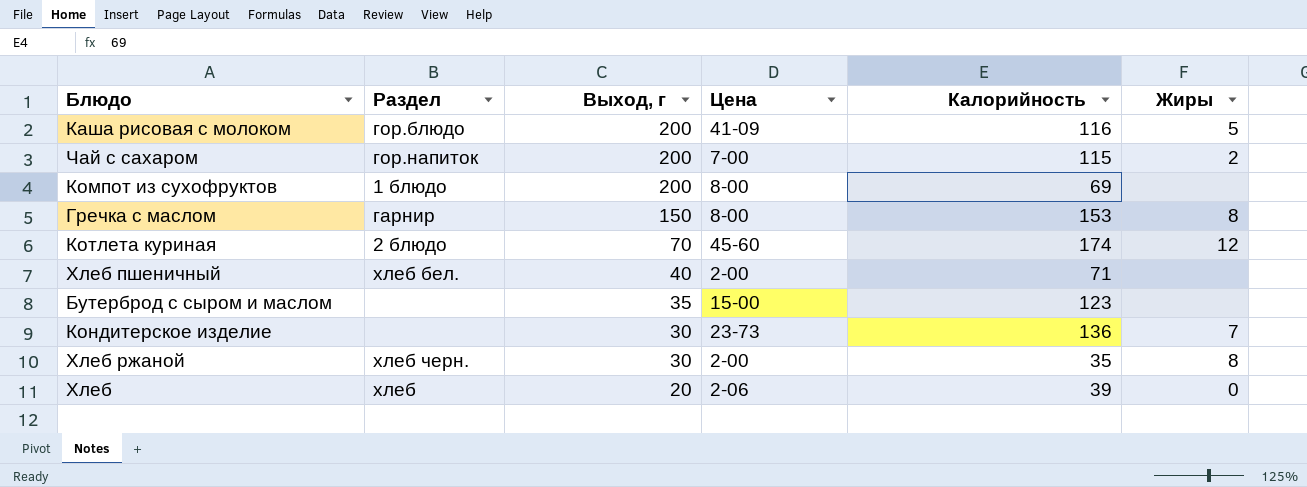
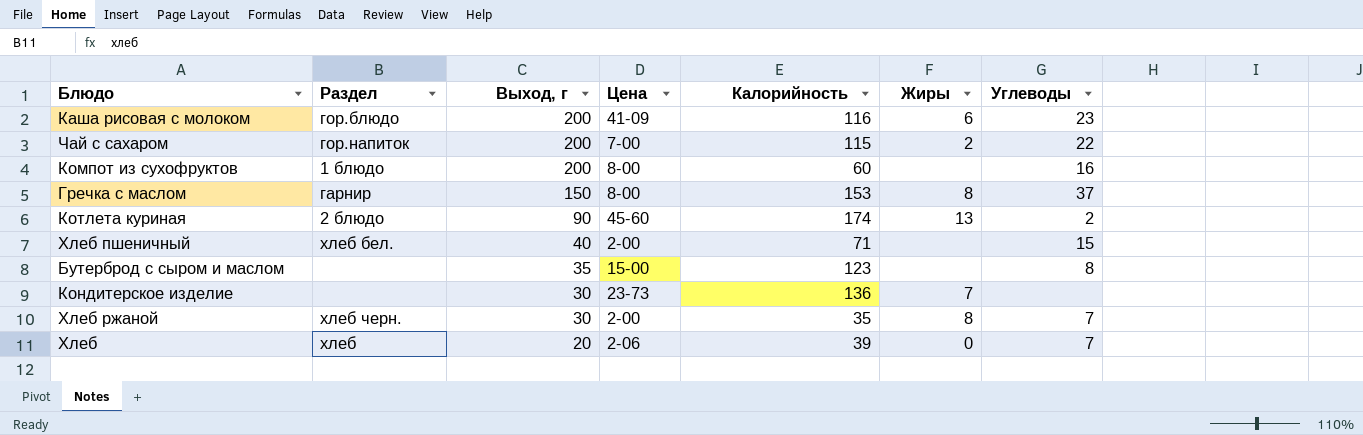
column Углеводы | position: none -> 7
Каша рисовая с молоком | Жиры: 5 -> 6
Компот из сухофруктов | Калорийность: 69 -> 60
Котлета куриная | Выход, г: 70 -> 90
Котлета куриная | Жиры: 12 -> 13

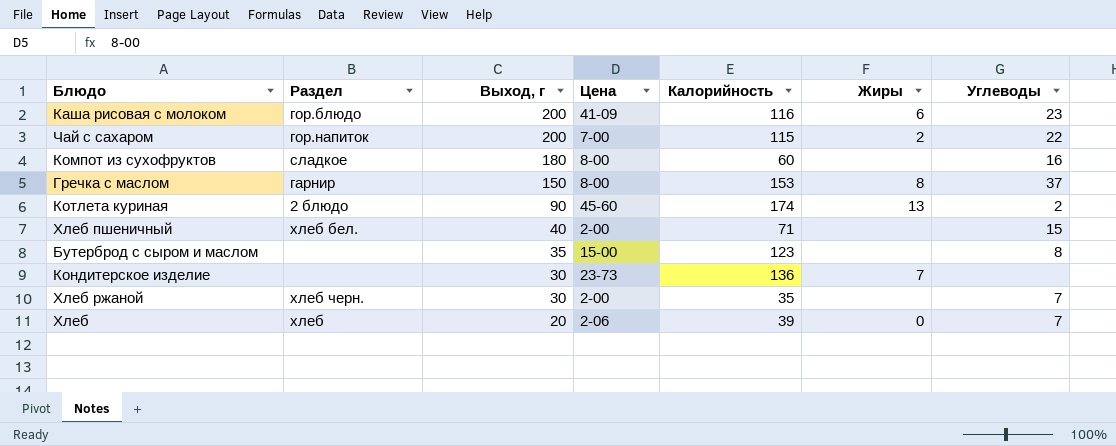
Компот из сухофруктов | Раздел: 1 блюдо -> сладкое
Компот из сухофруктов | Выход, г: 200 -> 180
Хлеб ржаной | Жиры: 8 -> none

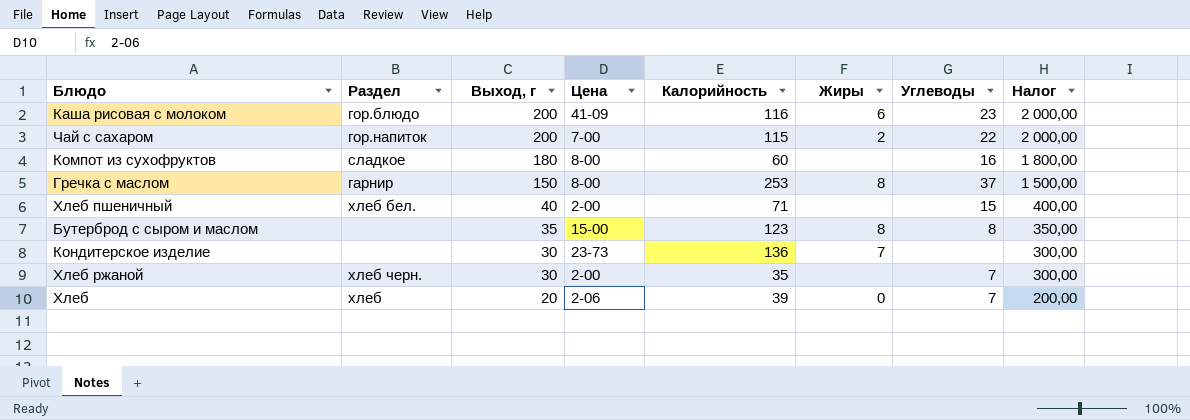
column Налог | formula: none -> [Выход, г] * 10
row Котлета куриная: 2 блюдо | 90 | 45-60 | 174 | 13 | 2 -> none
Гречка с маслом | Калорийность: 153 -> 253
Бутерброд с сыром и маслом | Жиры: none -> 8

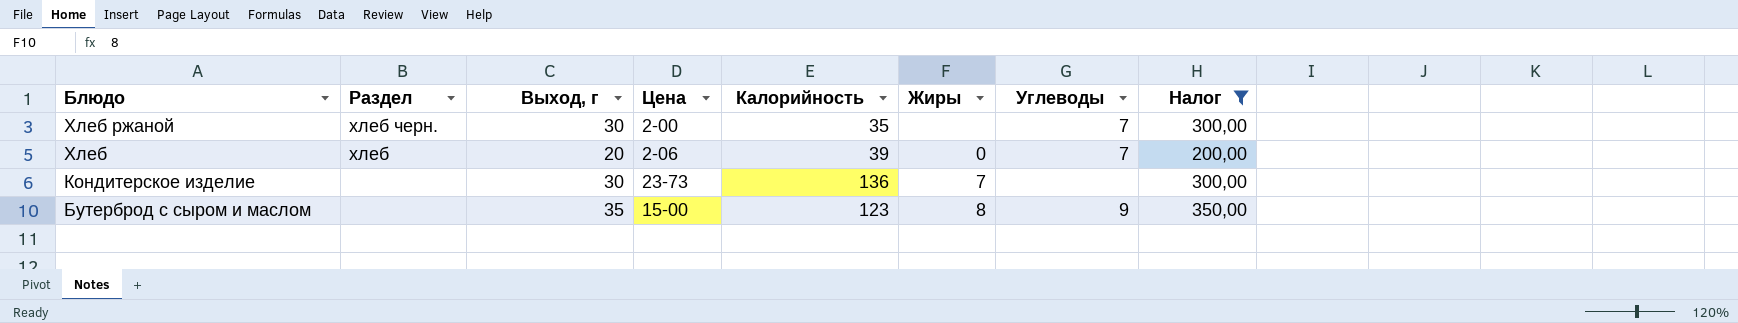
filter: none -> Налог <= 350,00
row order: Выход, г descending -> Блюдо descending
Бутерброд с сыром и маслом | Углеводы: 8 -> 9

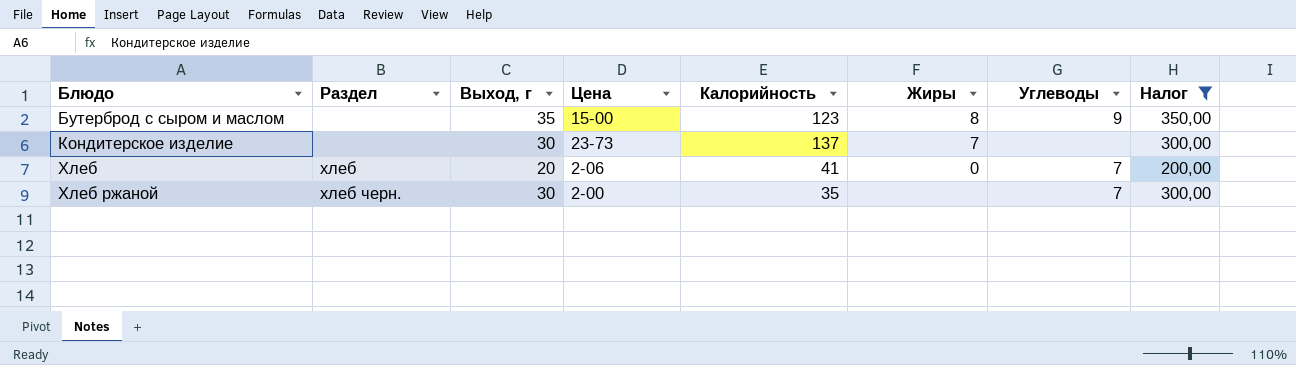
row order: Блюдо descending -> Блюдо ascending
Кондитерское изделие | Калорийность: 136 -> 137
Хлеб | Калорийность: 39 -> 41

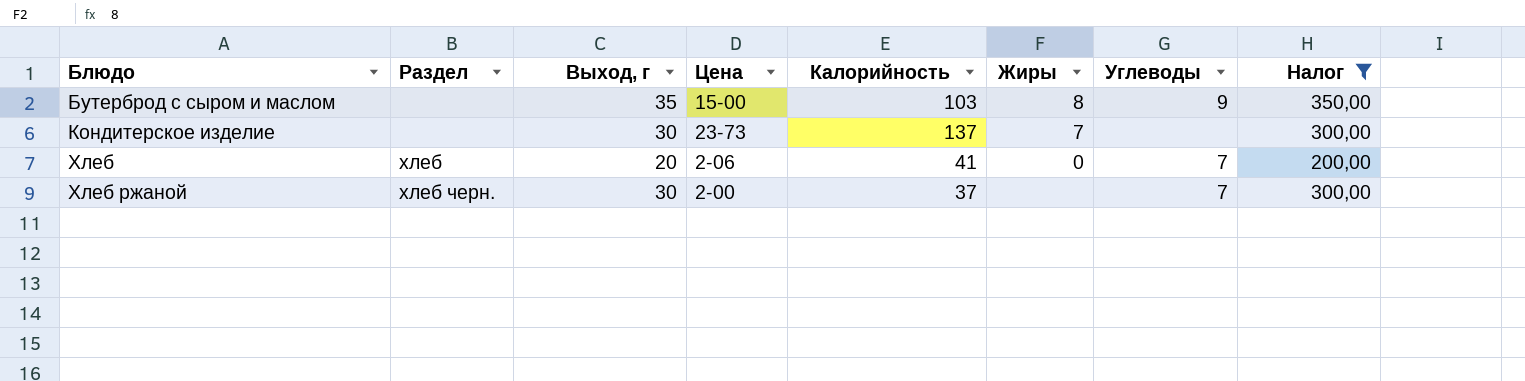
Бутерброд с сыром и маслом | Калорийность: 123 -> 103
Хлеб ржаной | Калорийность: 35 -> 37

